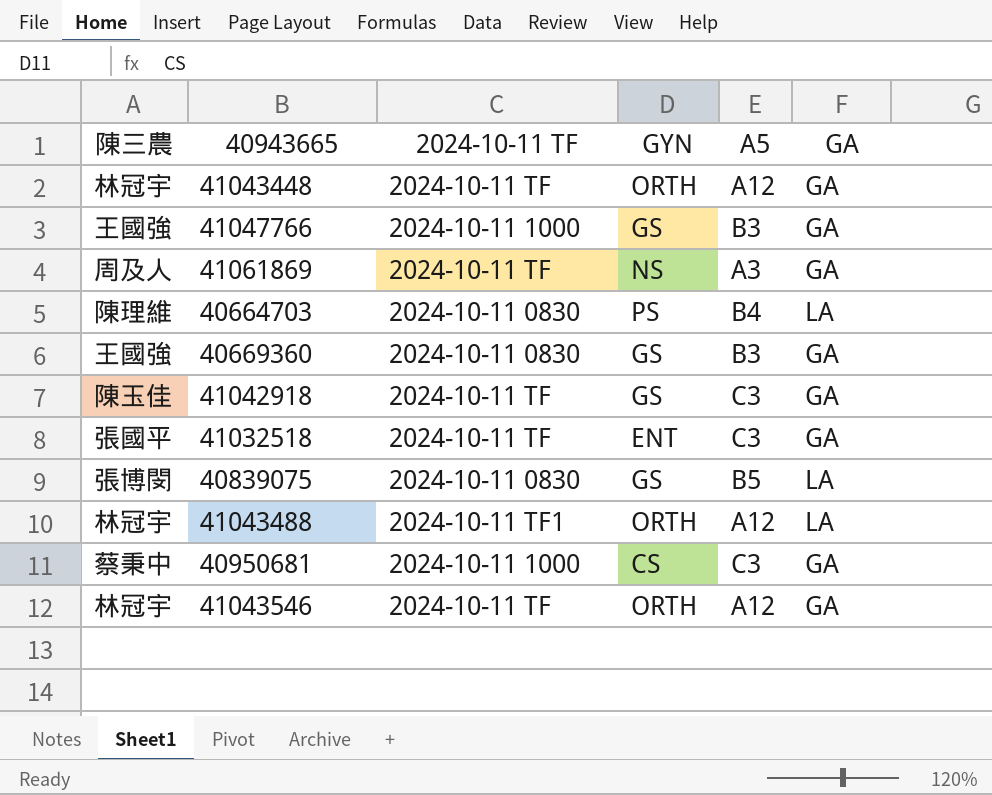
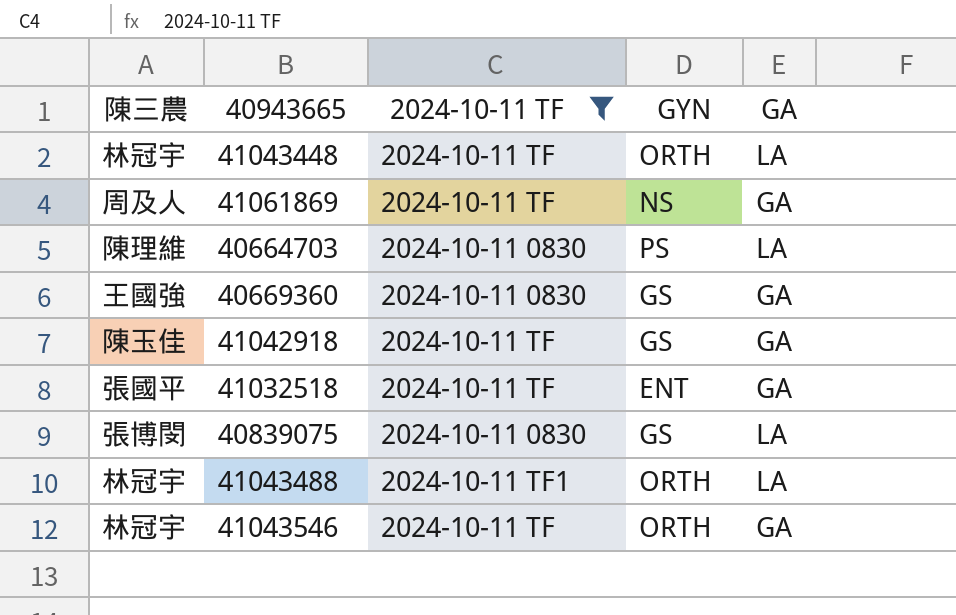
filter: none -> 2024-10-11 TF != 2024-10-11 1000
column A5 | position: 5 -> none
41043448 | GA: GA -> LA

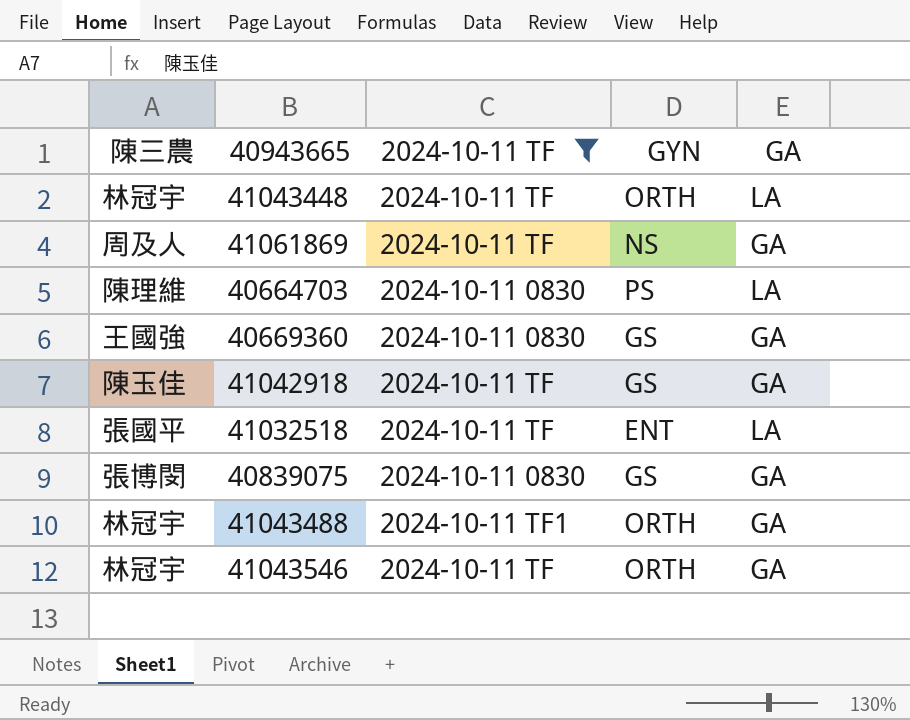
41032518 | GA: GA -> LA
40839075 | GA: LA -> GA
41043488 | GA: LA -> GA

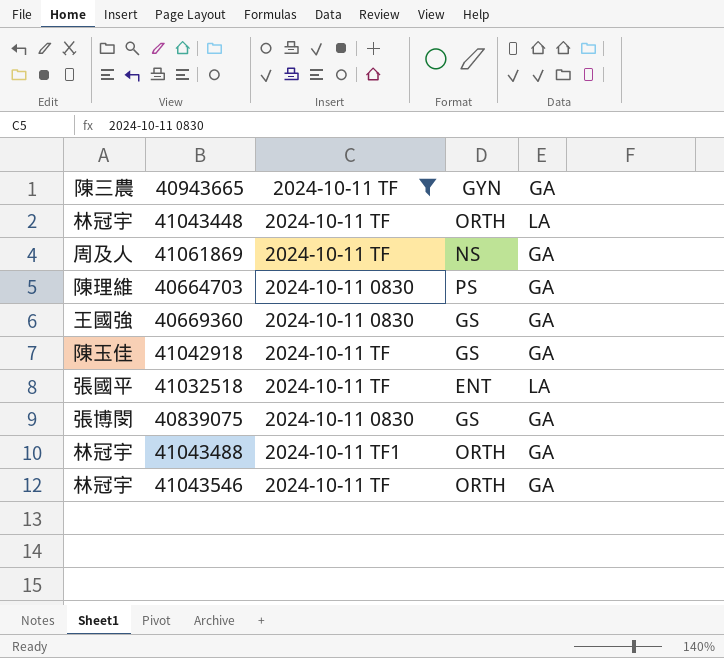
40664703 | GA: LA -> GA

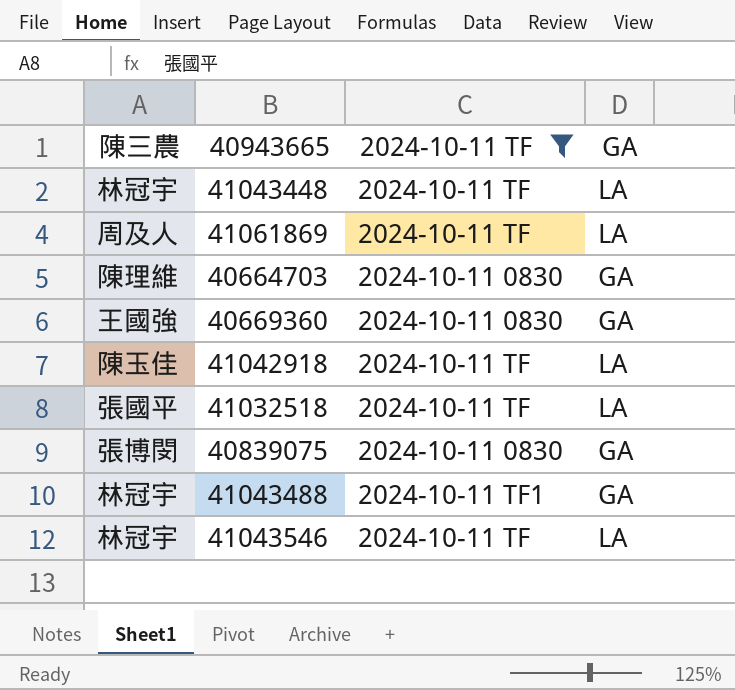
column GYN | position: 4 -> none
41061869 | GA: GA -> LA
41042918 | GA: GA -> LA
41043546 | GA: GA -> LA

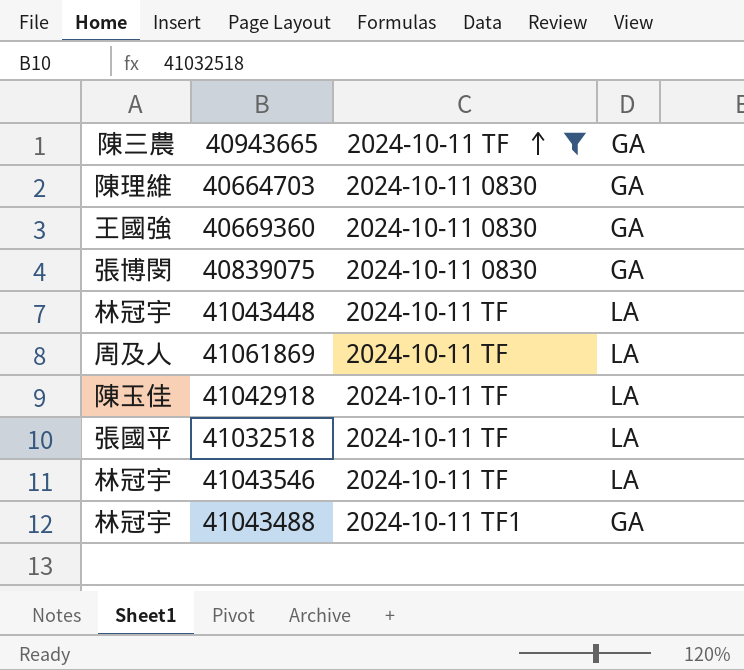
row order: none -> 2024-10-11 TF ascending

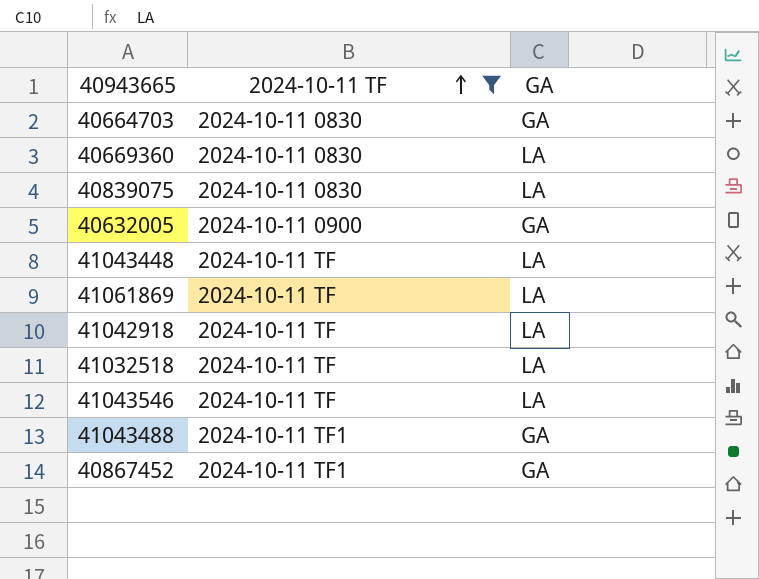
column 陳三農 | position: 1 -> none
40669360 | GA: GA -> LA
40839075 | GA: GA -> LA
row 40632005: none -> 2024-10-11 0900 | GA
row 40867452: none -> 2024-10-11 TF1 | GA

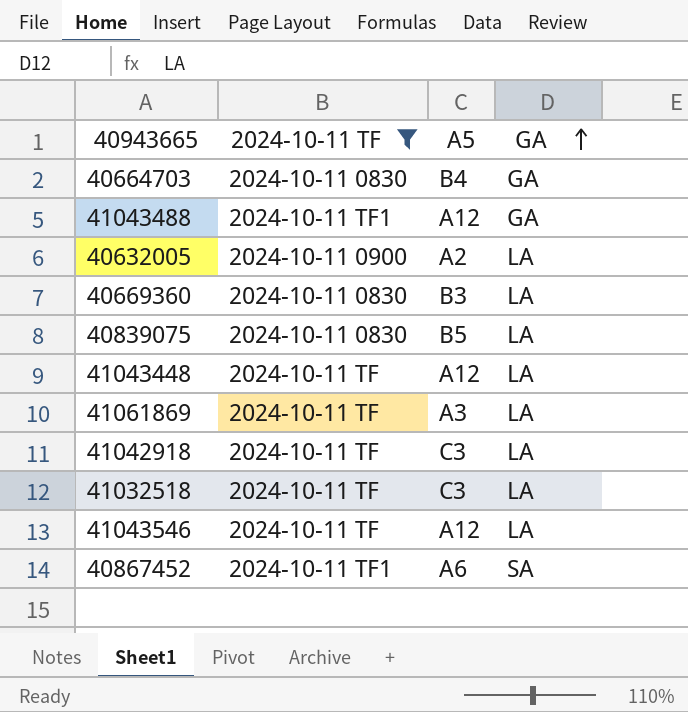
row order: 2024-10-11 TF ascending -> GA ascending
column A5 | position: none -> 3
40632005 | GA: GA -> LA
40867452 | GA: GA -> SA

